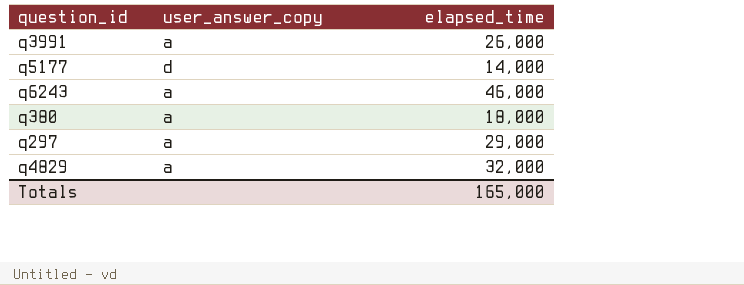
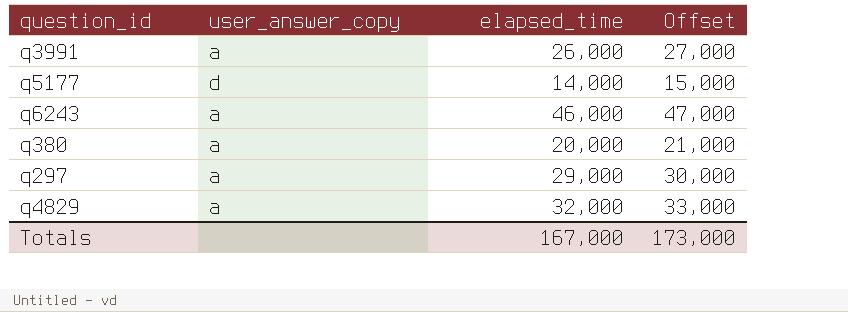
column Offset | formula: none -> [elapsed_time] + 1000
q380 | elapsed_time: 18,000 -> 20,000
Totals | elapsed_time: 165,000 -> 167,000

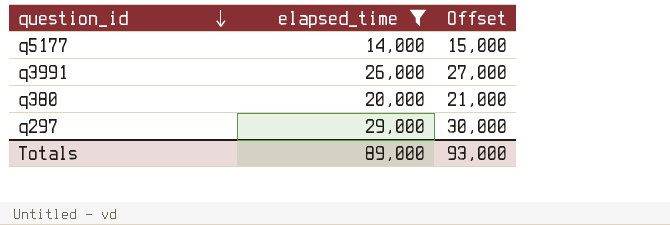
filter: none -> elapsed_time <= 29,000
row order: none -> question_id descending
column user_answer_copy | position: 2 -> none
Totals | elapsed_time: 167,000 -> 89,000
Totals | Offset: 173,000 -> 93,000

